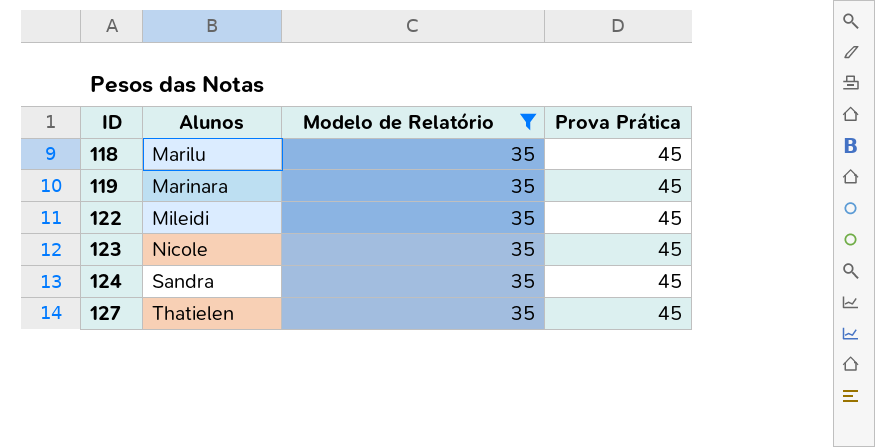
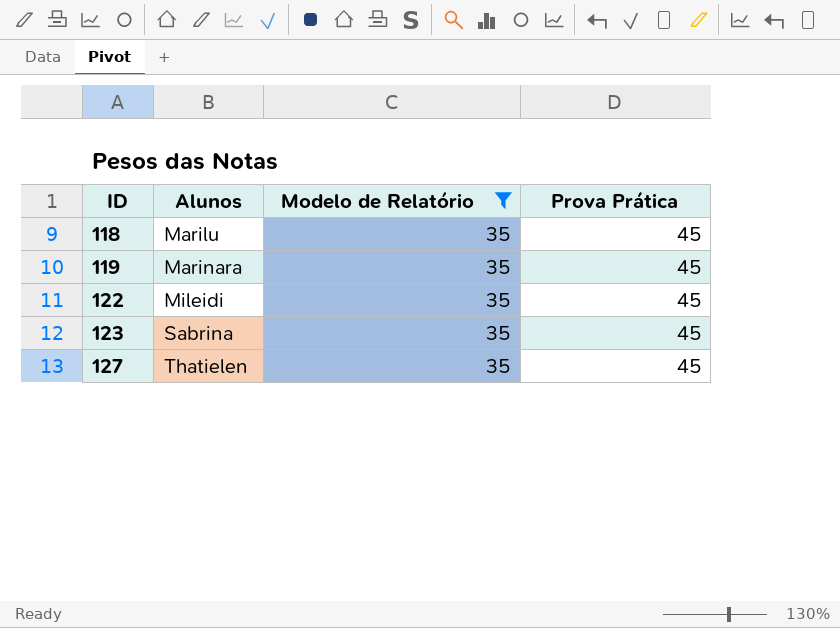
row 124: Sandra | 35 | 45 -> none
123 | Alunos: Nicole -> Sabrina

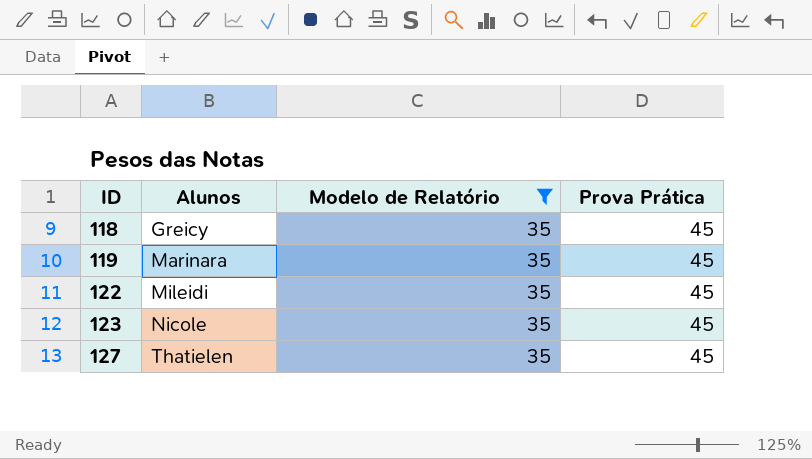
118 | Alunos: Marilu -> Greicy
123 | Alunos: Sabrina -> Nicole

